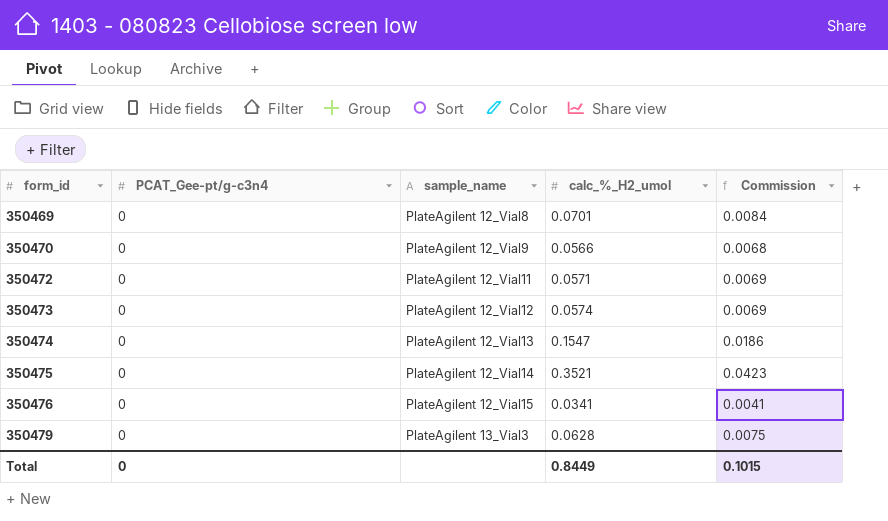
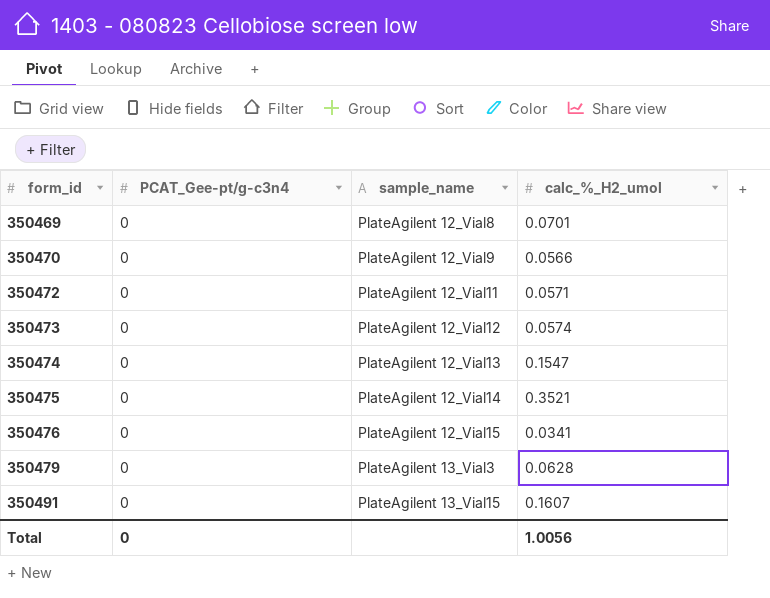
column Commission | formula: [calc_%_H2_umol] * 0.12 -> none
row 350491: none -> 0 | PlateAgilent 13_Vial15 | 0.1607
Total | calc_%_H2_umol: 0.8449 -> 1.0056

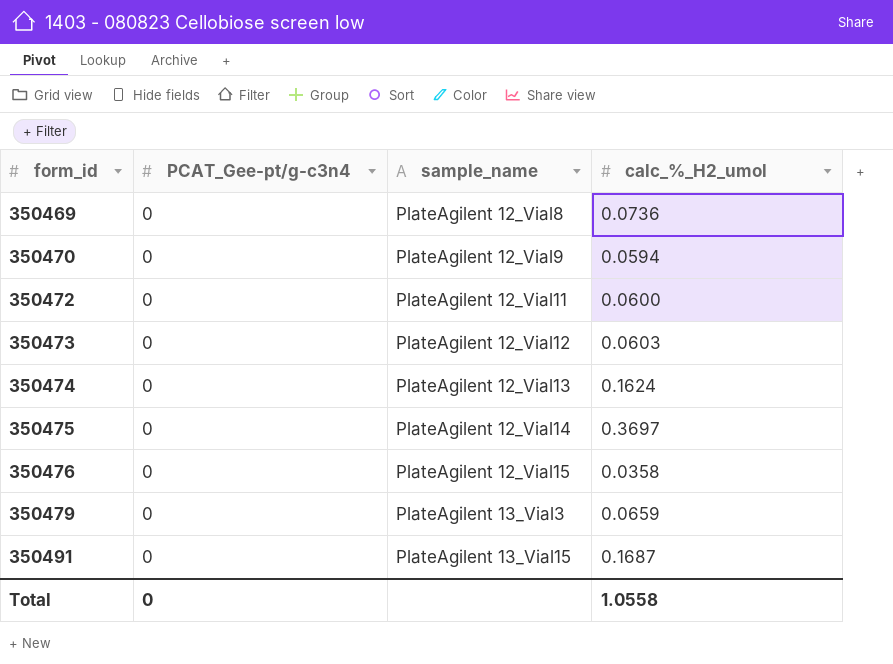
350469 | calc_%_H2_umol: 0.0701 -> 0.0736
350470 | calc_%_H2_umol: 0.0566 -> 0.0594
350472 | calc_%_H2_umol: 0.0571 -> 0.0600
350473 | calc_%_H2_umol: 0.0574 -> 0.0603
350474 | calc_%_H2_umol: 0.1547 -> 0.1624
350475 | calc_%_H2_umol: 0.3521 -> 0.3697
350476 | calc_%_H2_umol: 0.0341 -> 0.0358
350479 | calc_%_H2_umol: 0.0628 -> 0.0659
350491 | calc_%_H2_umol: 0.1607 -> 0.1687
Total | calc_%_H2_umol: 1.0056 -> 1.0558

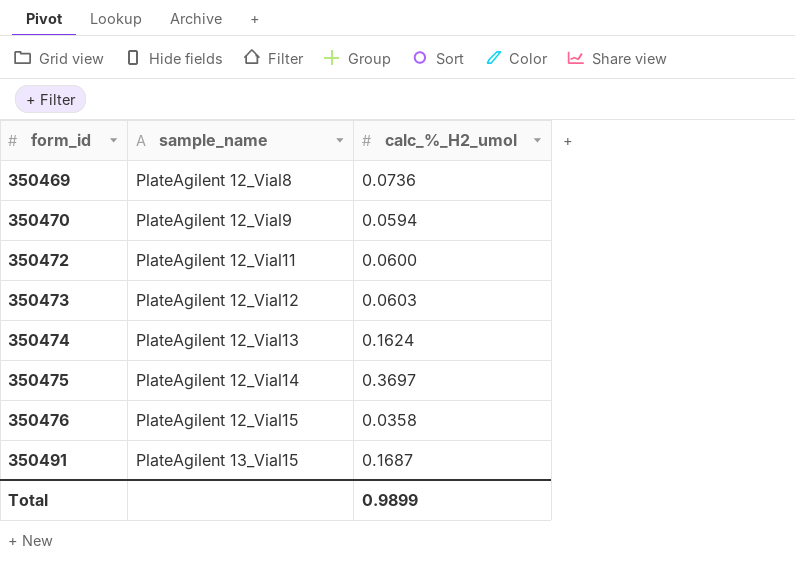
column PCAT_Gee-pt/g-c3n4 | position: 2 -> none
row 350479: 0 | PlateAgilent 13_Vial3 | 0.0659 -> none
Total | calc_%_H2_umol: 1.0558 -> 0.9899

